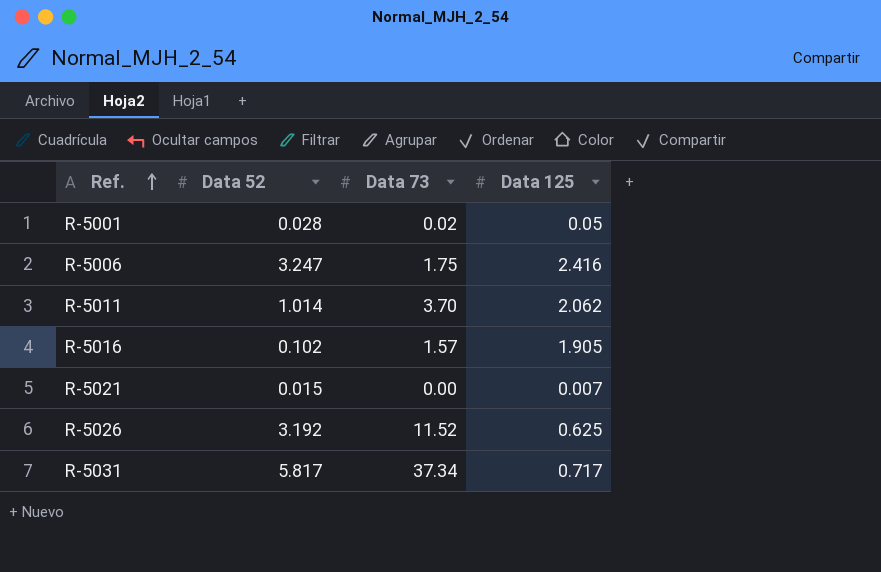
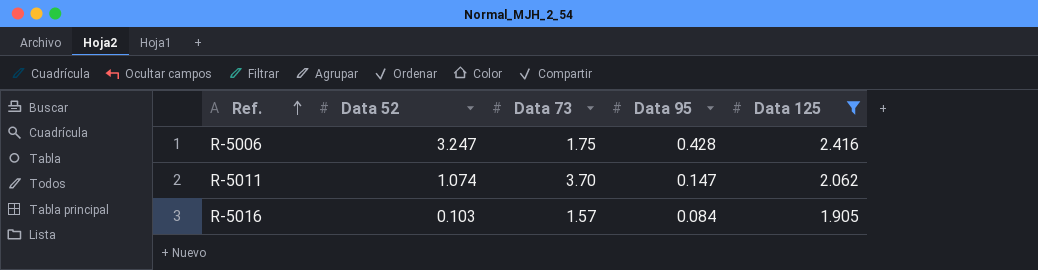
filter: none -> Data 125 >= 1.905
column Data 95 | position: none -> 4
R-5011 | Data 52: 1.014 -> 1.074
R-5016 | Data 52: 0.102 -> 0.103

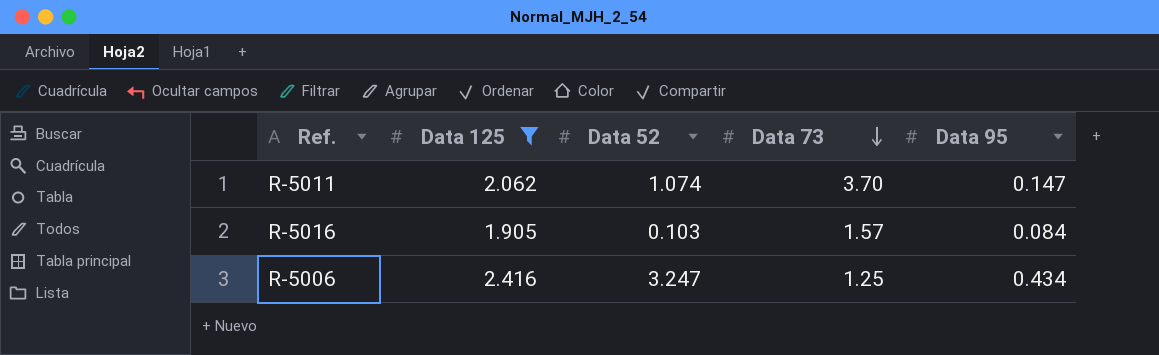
row order: Ref. ascending -> Data 73 descending
column Data 125 | position: 5 -> 2
R-5006 | Data 73: 1.75 -> 1.25
R-5006 | Data 95: 0.428 -> 0.434

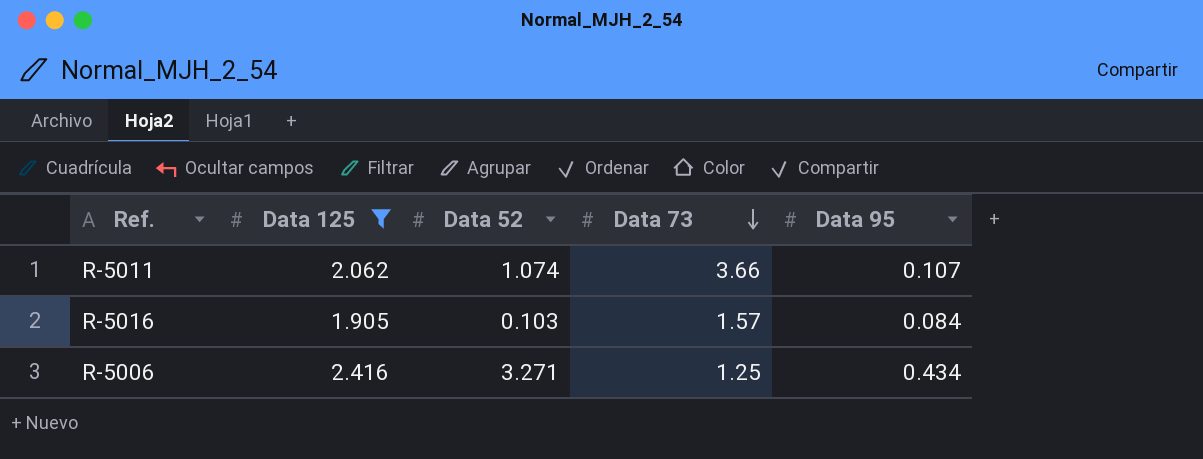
R-5011 | Data 73: 3.70 -> 3.66
R-5011 | Data 95: 0.147 -> 0.107
R-5006 | Data 52: 3.247 -> 3.271

